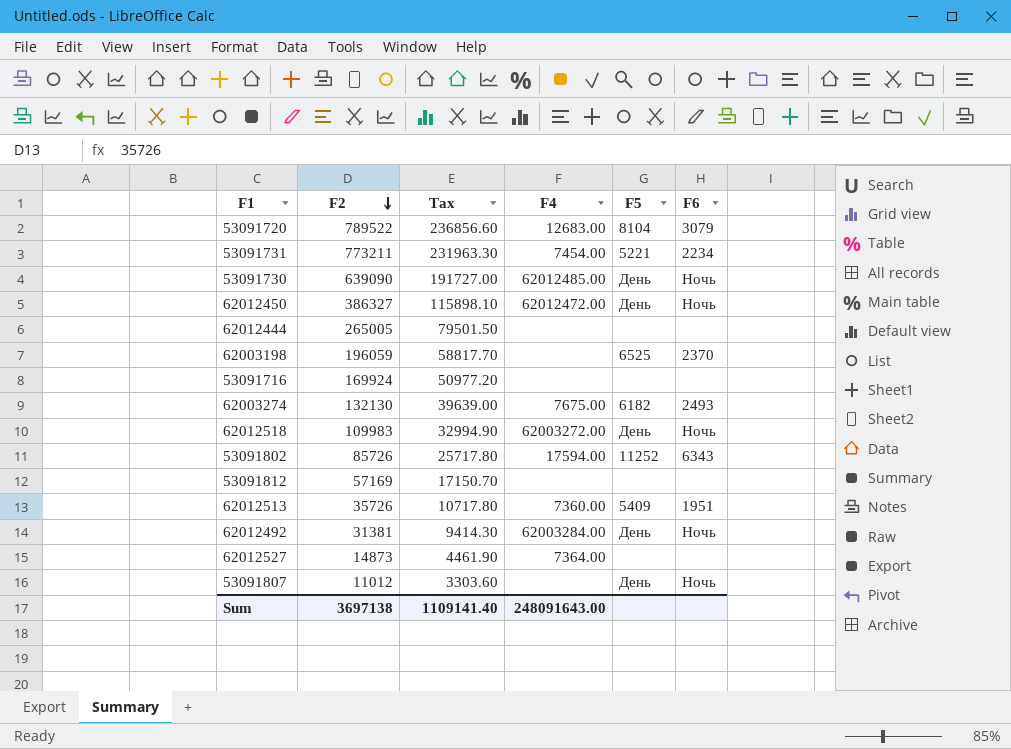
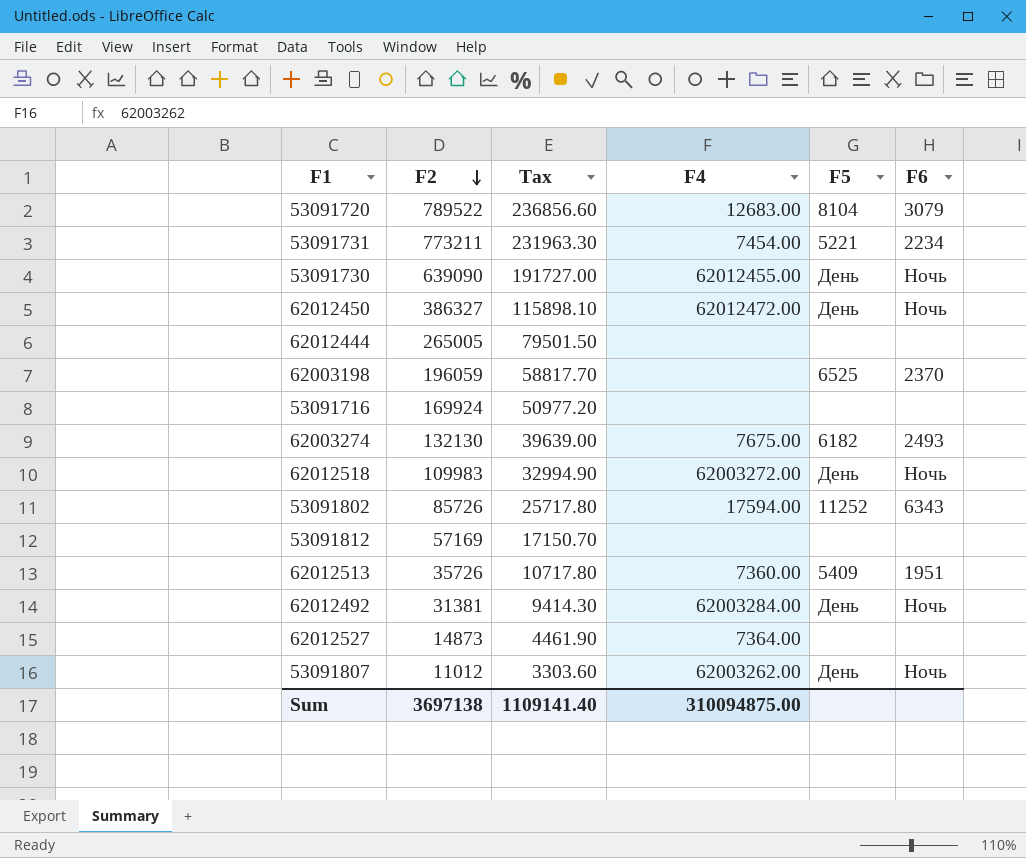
53091730 | F4: 62012485.00 -> 62012455.00
53091807 | F4: none -> 62003262.00
Sum | F4: 248091643.00 -> 310094875.00

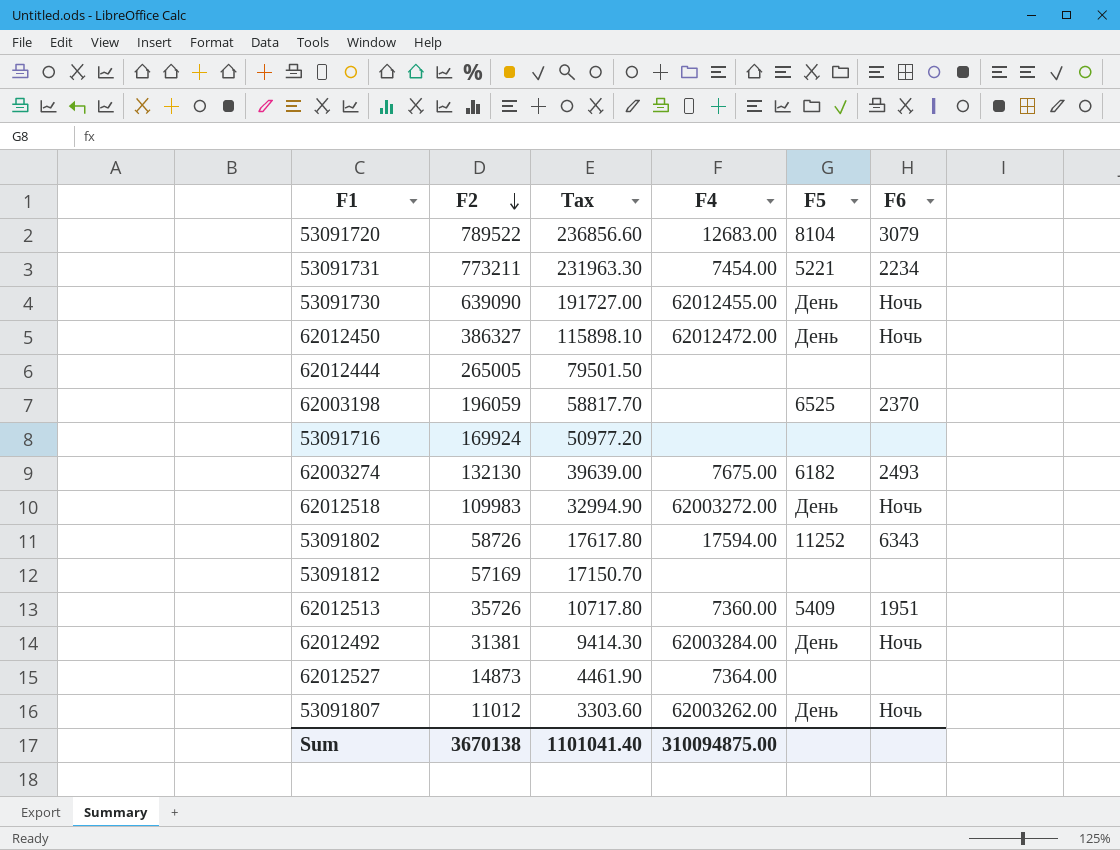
53091802 | F2: 85726 -> 58726
53091802 | Tax: 25717.80 -> 17617.80
Sum | F2: 3697138 -> 3670138
Sum | Tax: 1109141.40 -> 1101041.40

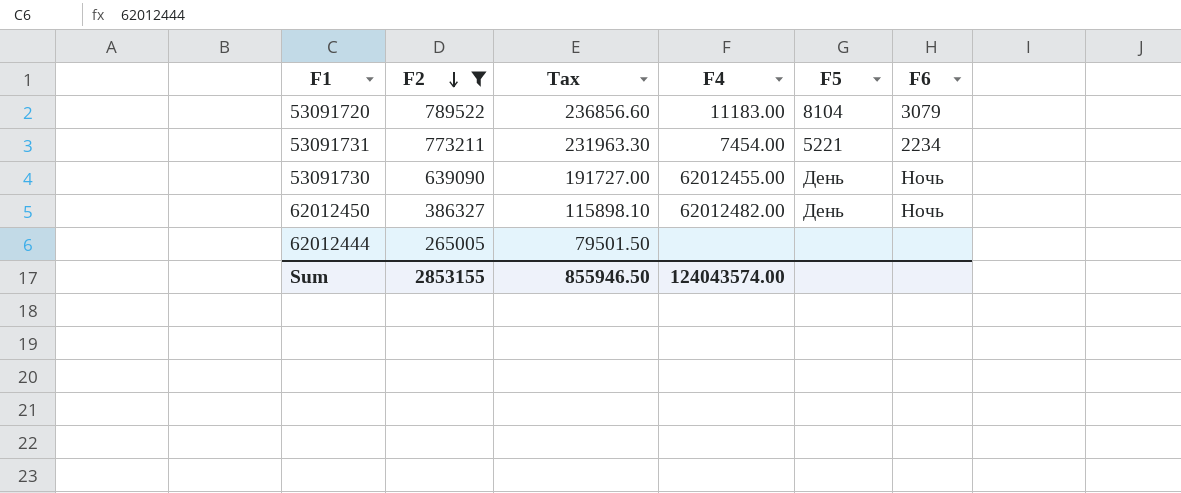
filter: none -> F2 >= 265005
53091720 | F4: 12683.00 -> 11183.00
62012450 | F4: 62012472.00 -> 62012482.00
Sum | F2: 3670138 -> 2853155
Sum | Tax: 1101041.40 -> 855946.50
Sum | F4: 310094875.00 -> 124043574.00

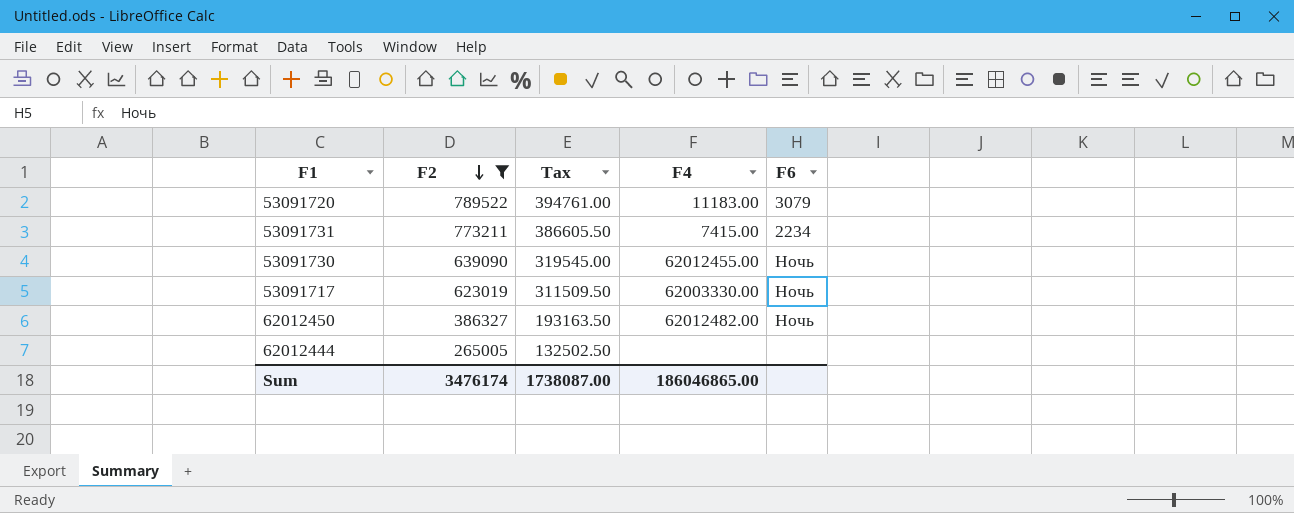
column F5 | position: 5 -> none
column Tax | formula: [F2] * 0.3 -> [F2] * 0.5
53091731 | F4: 7454.00 -> 7415.00
row 53091717: none -> 623019 | 311509.50 | 62003330.00 | Ночь
Sum | F2: 2853155 -> 3476174
Sum | Tax: 855946.50 -> 1738087.00
Sum | F4: 124043574.00 -> 186046865.00

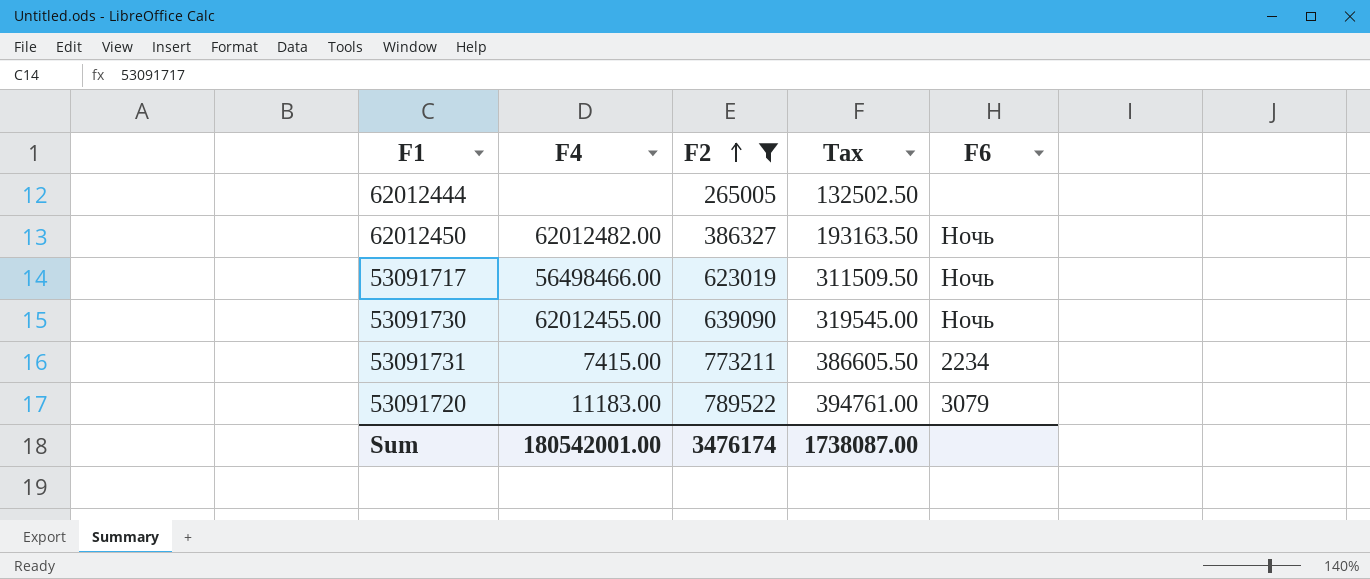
row order: F2 descending -> F2 ascending
column F4 | position: 4 -> 2
53091717 | F4: 62003330.00 -> 56498466.00
Sum | F4: 186046865.00 -> 180542001.00

